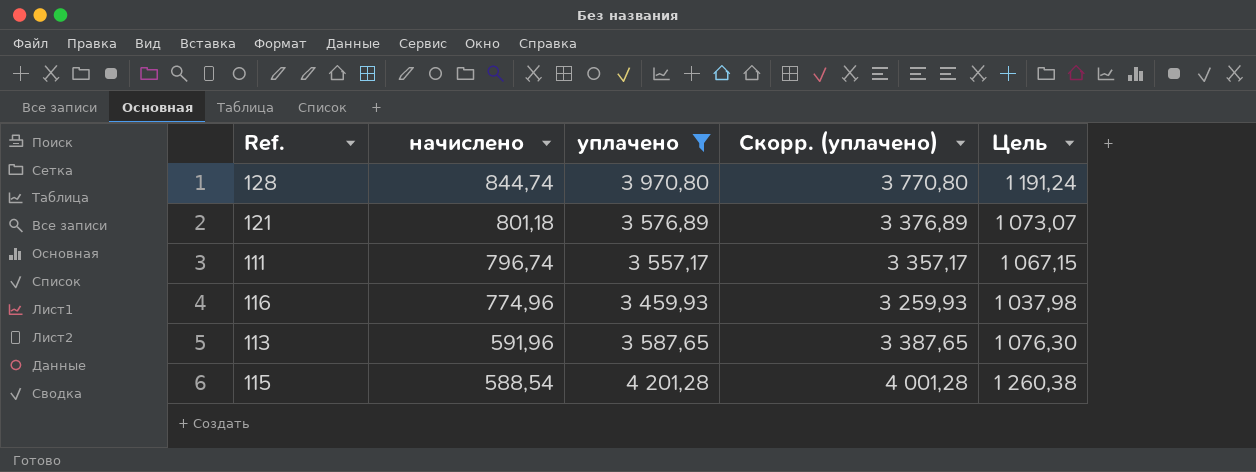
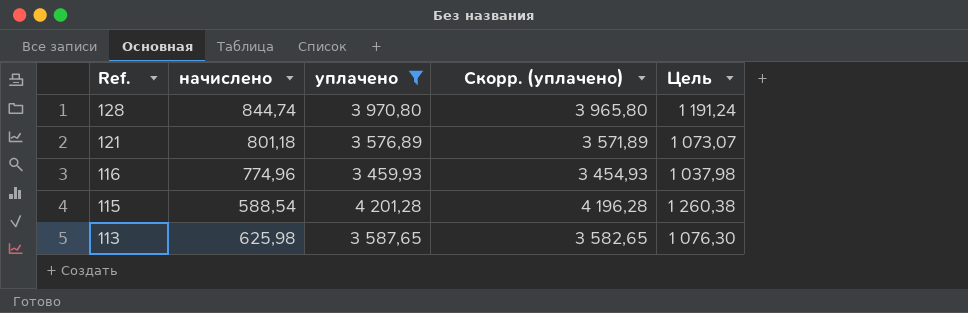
row order: начислено descending -> Ref. descending
column Скорр. (уплачено) | formula: [уплачено] - 200 -> [уплачено] - 5
row 111: 796,74 | 3 557,17 | 3 357,17 | 1 067,15 -> none
113 | начислено: 591,96 -> 625,98

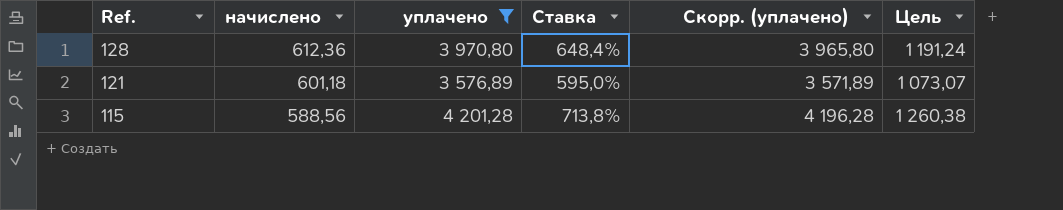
column Ставка | formula: none -> [уплачено] / [начислено]
row 116: 774,96 | 3 459,93 | 3 454,93 | 1 037,98 -> none
row 113: 625,98 | 3 587,65 | 3 582,65 | 1 076,30 -> none
128 | начислено: 844,74 -> 612,36
121 | начислено: 801,18 -> 601,18
115 | начислено: 588,54 -> 588,56

